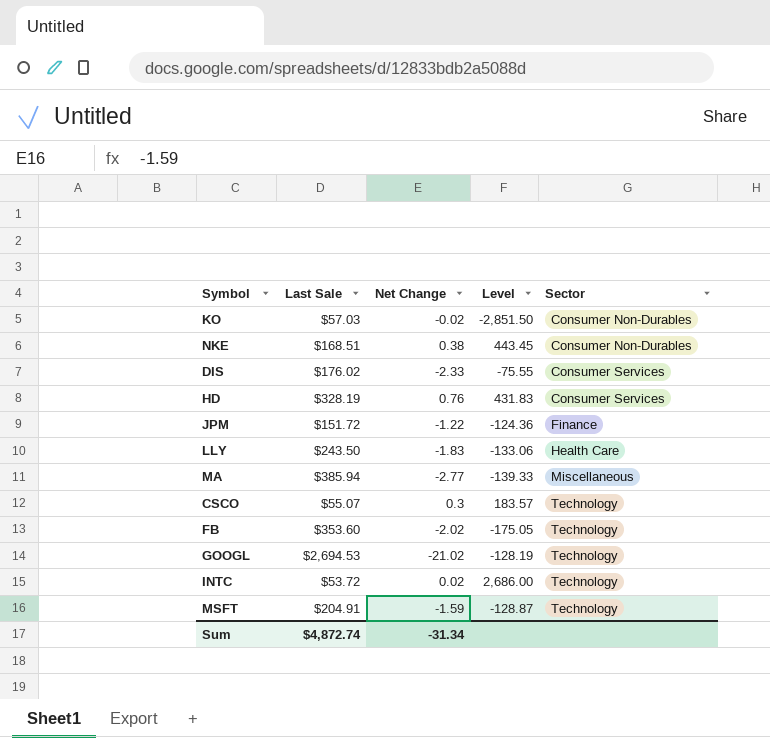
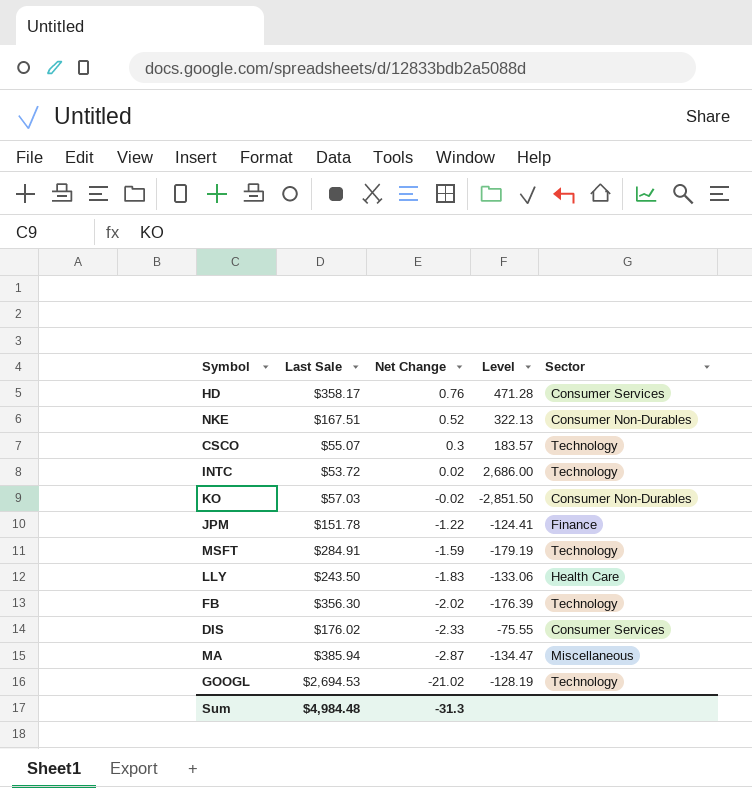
row order: Sector ascending -> Net Change descending
HD | Last Sale: $328.19 -> $358.17
HD | Level: 431.83 -> 471.28
NKE | Last Sale: $168.51 -> $167.51
NKE | Net Change: 0.38 -> 0.52
NKE | Level: 443.45 -> 322.13
JPM | Last Sale: $151.72 -> $151.78
JPM | Level: -124.36 -> -124.41
MSFT | Last Sale: $204.91 -> $284.91
MSFT | Level: -128.87 -> -179.19
FB | Last Sale: $353.60 -> $356.30
FB | Level: -175.05 -> -176.39
MA | Net Change: -2.77 -> -2.87
MA | Level: -139.33 -> -134.47
Sum | Last Sale: $4,872.74 -> $4,984.48
Sum | Net Change: -31.34 -> -31.3

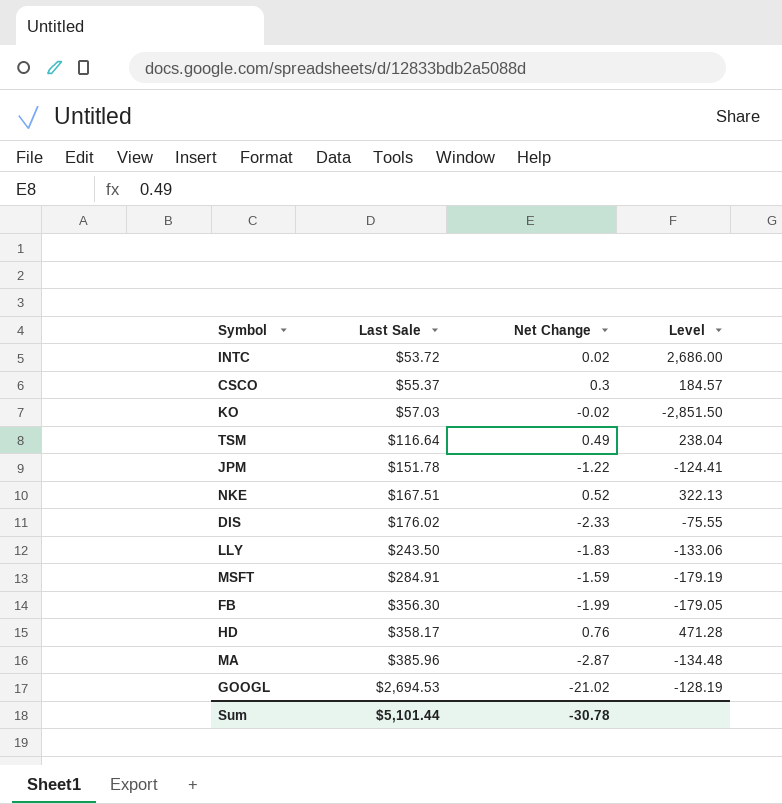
row order: Net Change descending -> Last Sale ascending
column Sector | position: 5 -> none
CSCO | Last Sale: $55.07 -> $55.37
CSCO | Level: 183.57 -> 184.57
row TSM: none -> $116.64 | 0.49 | 238.04
FB | Net Change: -2.02 -> -1.99
FB | Level: -176.39 -> -179.05
MA | Last Sale: $385.94 -> $385.96
MA | Level: -134.47 -> -134.48
Sum | Last Sale: $4,984.48 -> $5,101.44
Sum | Net Change: -31.3 -> -30.78

